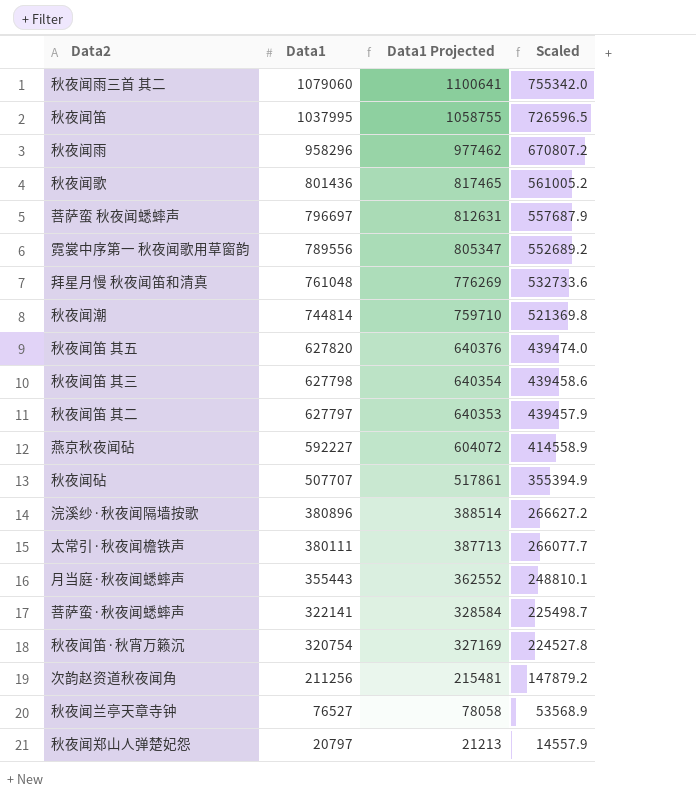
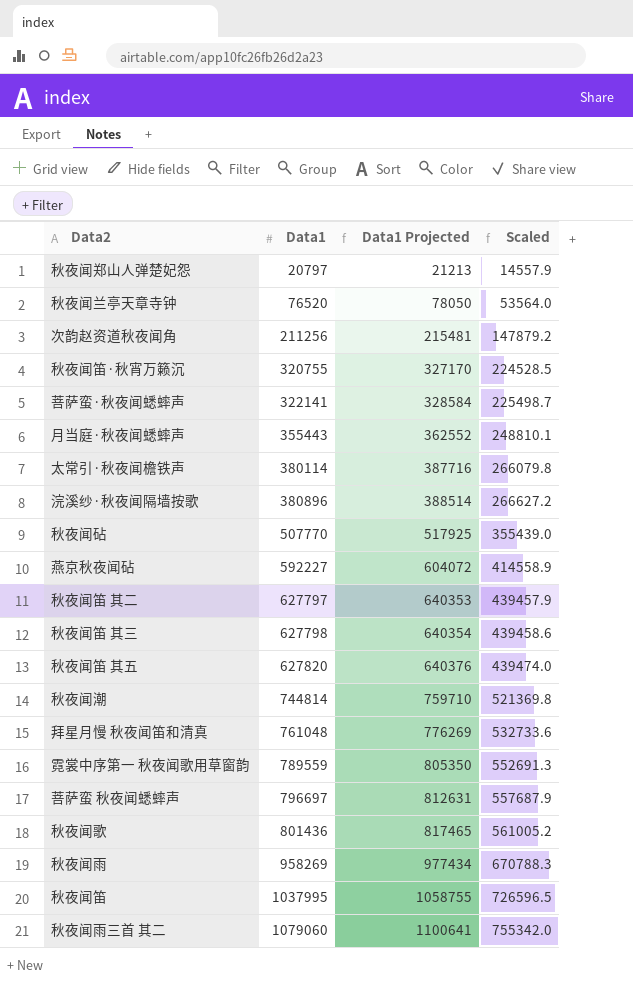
row order: Data1 descending -> Data1 ascending
秋夜闻兰亭天章寺钟 | Data1: 76527 -> 76520
秋夜闻兰亭天章寺钟 | Data1 Projected: 78058 -> 78050
秋夜闻兰亭天章寺钟 | Scaled: 53568.9 -> 53564.0
秋夜闻笛·秋宵万籁沉 | Data1: 320754 -> 320755
秋夜闻笛·秋宵万籁沉 | Data1 Projected: 327169 -> 327170
秋夜闻笛·秋宵万籁沉 | Scaled: 224527.8 -> 224528.5
太常引·秋夜闻檐铁声 | Data1: 380111 -> 380114
太常引·秋夜闻檐铁声 | Data1 Projected: 387713 -> 387716
太常引·秋夜闻檐铁声 | Scaled: 266077.7 -> 266079.8
秋夜闻砧 | Data1: 507707 -> 507770
秋夜闻砧 | Data1 Projected: 517861 -> 517925
秋夜闻砧 | Scaled: 355394.9 -> 355439.0
霓裳中序第一 秋夜闻歌用草窗韵 | Data1: 789556 -> 789559
霓裳中序第一 秋夜闻歌用草窗韵 | Data1 Projected: 805347 -> 805350
霓裳中序第一 秋夜闻歌用草窗韵 | Scaled: 552689.2 -> 552691.3
秋夜闻雨 | Data1: 958296 -> 958269
秋夜闻雨 | Data1 Projected: 977462 -> 977434
秋夜闻雨 | Scaled: 670807.2 -> 670788.3

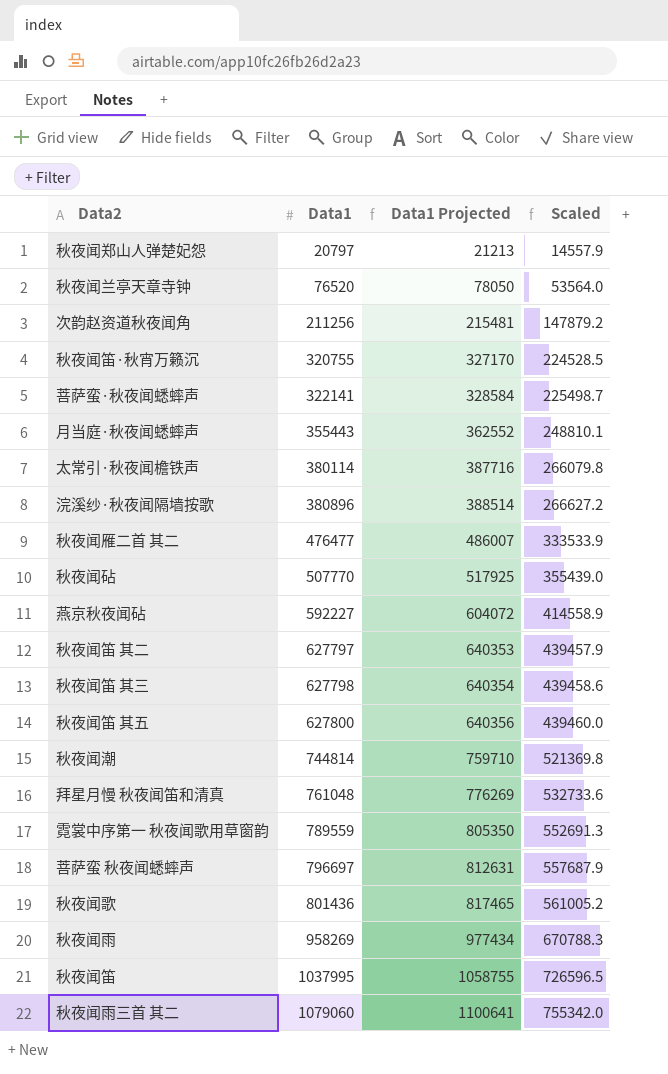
row 秋夜闻雁二首 其二: none -> 476477 | 486007 | 333533.9
秋夜闻笛 其五 | Data1: 627820 -> 627800
秋夜闻笛 其五 | Data1 Projected: 640376 -> 640356
秋夜闻笛 其五 | Scaled: 439474.0 -> 439460.0

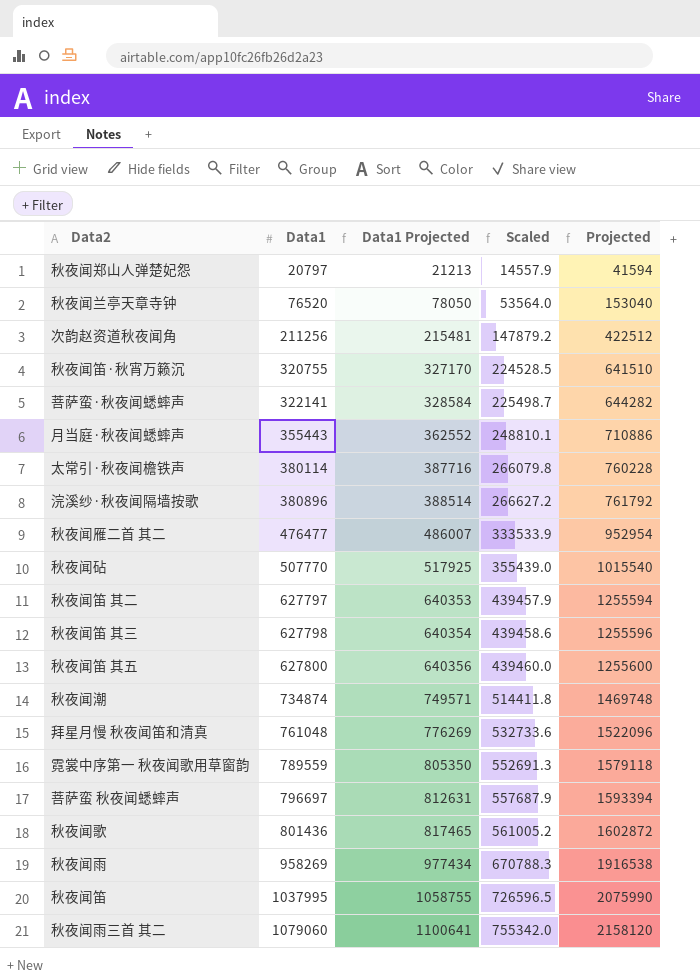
column Projected | formula: none -> [Data1] * 2
row 燕京秋夜闻砧: 592227 | 604072 | 414558.9 -> none
秋夜闻潮 | Data1: 744814 -> 734874
秋夜闻潮 | Data1 Projected: 759710 -> 749571
秋夜闻潮 | Scaled: 521369.8 -> 514411.8

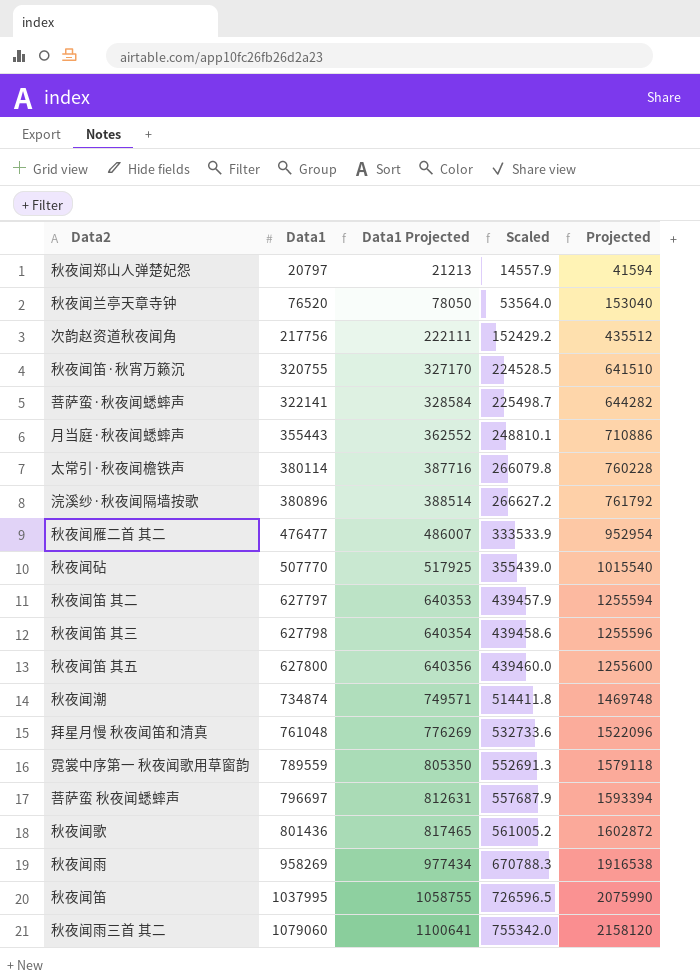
次韵赵资道秋夜闻角 | Data1: 211256 -> 217756
次韵赵资道秋夜闻角 | Data1 Projected: 215481 -> 222111
次韵赵资道秋夜闻角 | Scaled: 147879.2 -> 152429.2
次韵赵资道秋夜闻角 | Projected: 422512 -> 435512

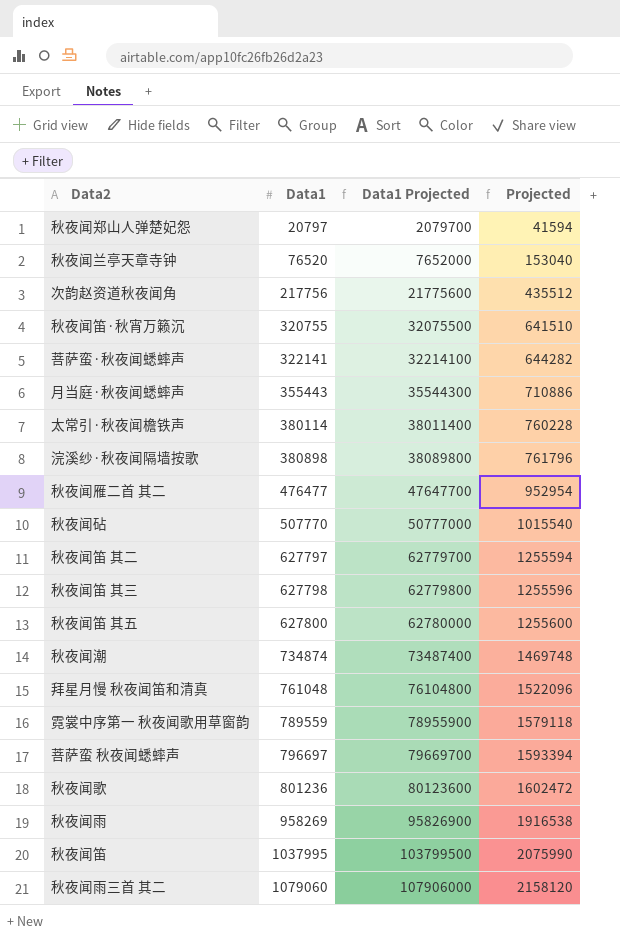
column Scaled | formula: [Data1] * 0.7 -> none
column Data1 Projected | formula: [Data1] * 1.02 -> [Data1] * 100
浣溪纱·秋夜闻隔墙按歌 | Data1: 380896 -> 380898
浣溪纱·秋夜闻隔墙按歌 | Projected: 761792 -> 761796
秋夜闻歌 | Data1: 801436 -> 801236
秋夜闻歌 | Projected: 1602872 -> 1602472

